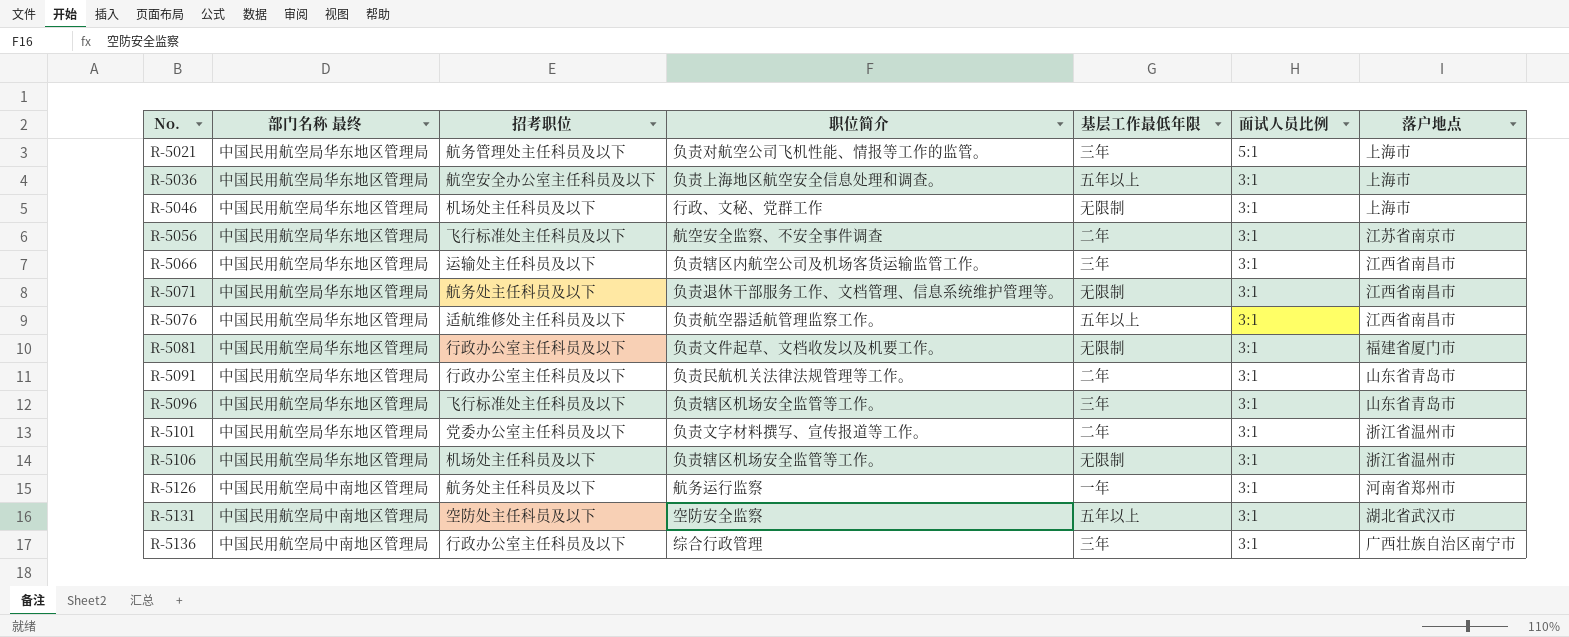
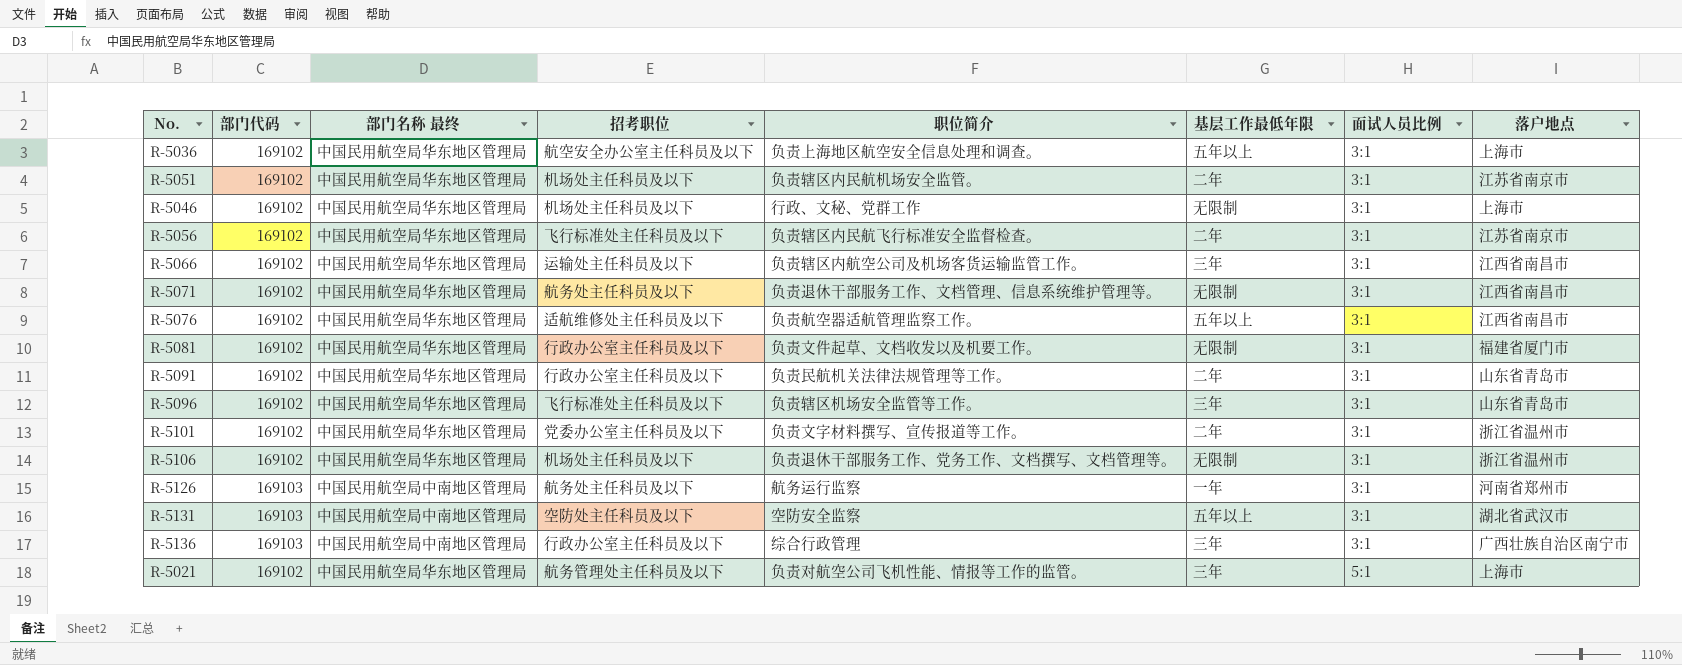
row order: No. ascending -> 面试人员比例 ascending
column 部门代码 | position: none -> 2
row R-5051: none -> 169102 | 中国民用航空局华东地区管理局 | 机场处主任科员及以下 | 负责辖区内民航机场安全监管。 | 二年 | 3:1 | 江苏省南京市
R-5056 | 职位简介: 航空安全监察、不安全事件调查 -> 负责辖区内民航飞行标准安全监督检查。
R-5106 | 职位简介: 负责辖区机场安全监管等工作。 -> 负责退休干部服务工作、党务工作、文档撰写、文档管理等。

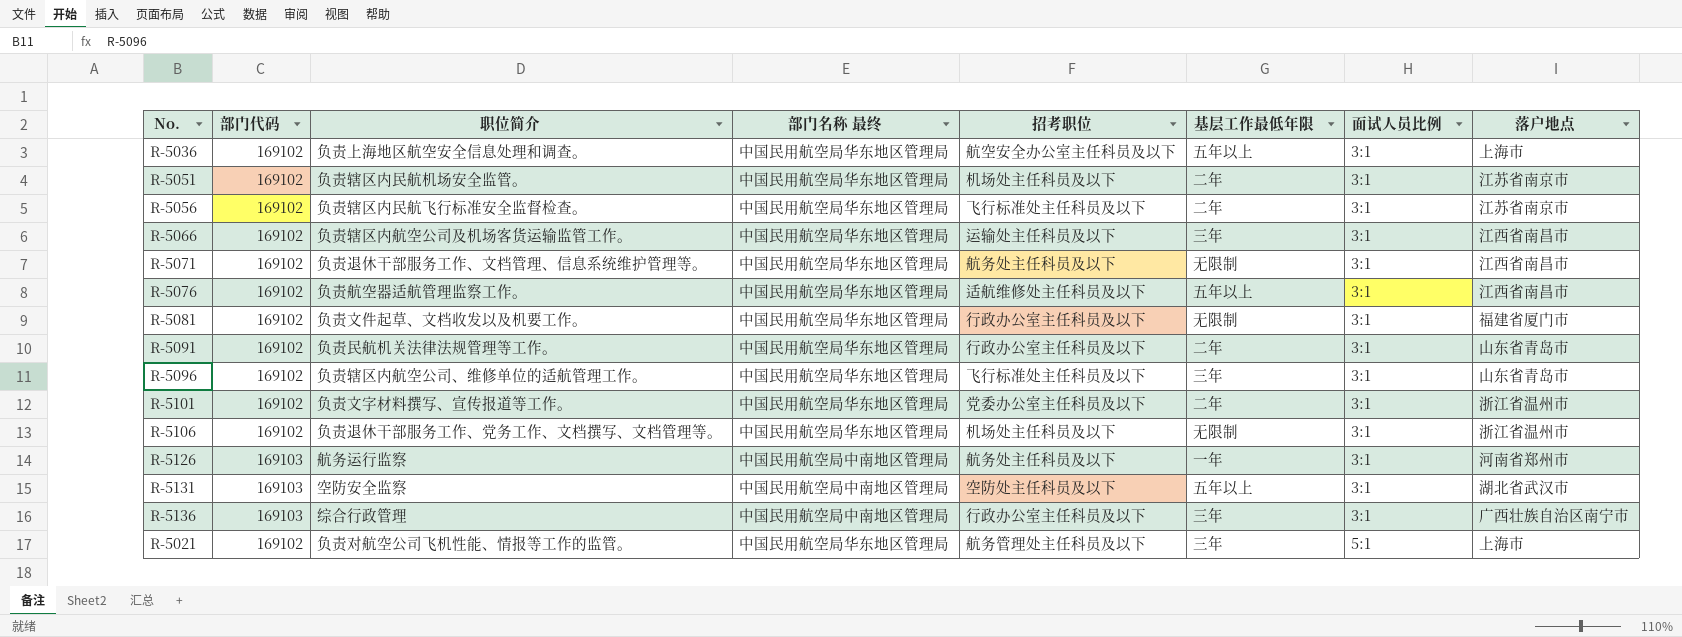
column 职位简介 | position: 5 -> 3
row R-5046: 169102 | 中国民用航空局华东地区管理局 | 机场处主任科员及以下 | 行政、文秘、党群工作 | 无限制 | 3:1 | 上海市 -> none
R-5096 | 职位简介: 负责辖区机场安全监管等工作。 -> 负责辖区内航空公司、维修单位的适航管理工作。

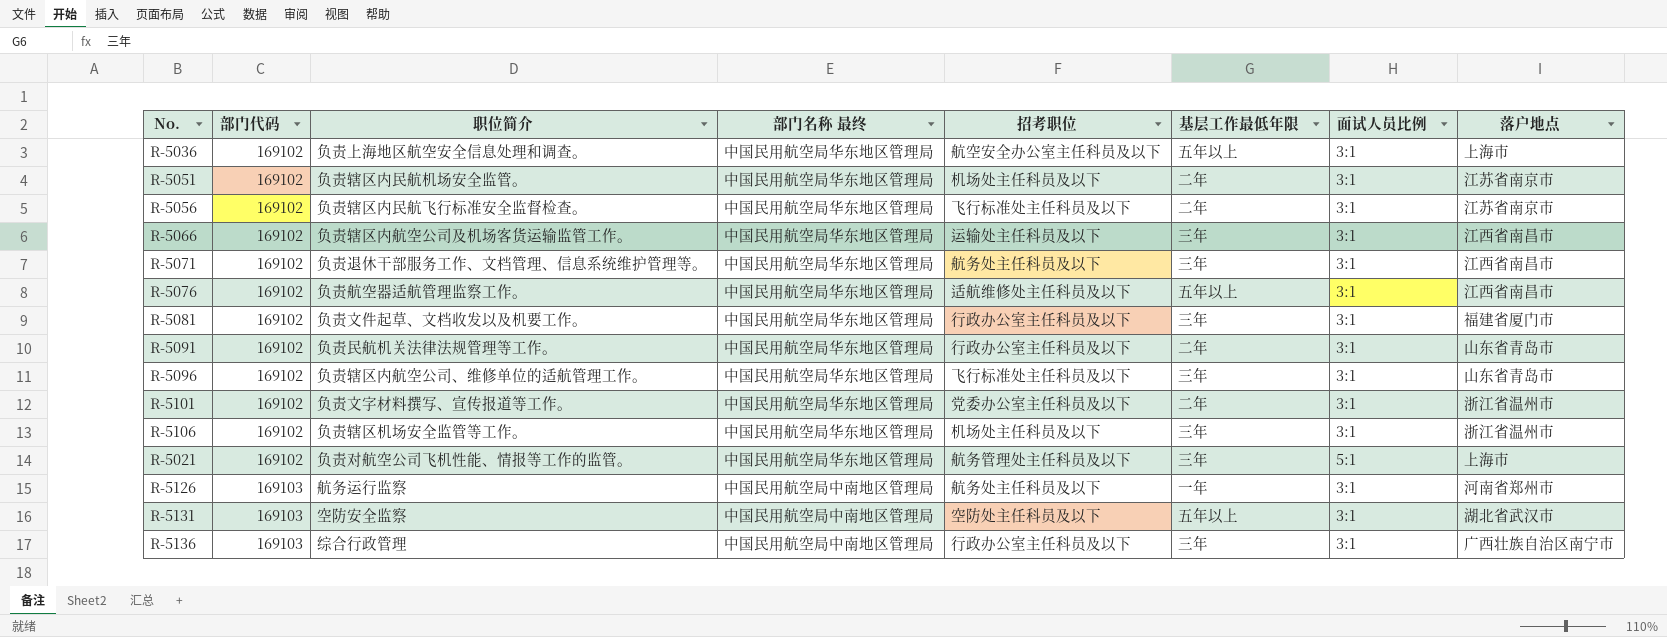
row order: 面试人员比例 ascending -> 部门代码 ascending
R-5071 | 基层工作最低年限: 无限制 -> 三年
R-5081 | 基层工作最低年限: 无限制 -> 三年
R-5106 | 职位简介: 负责退休干部服务工作、党务工作、文档撰写、文档管理等。 -> 负责辖区机场安全监管等工作。
R-5106 | 基层工作最低年限: 无限制 -> 三年

